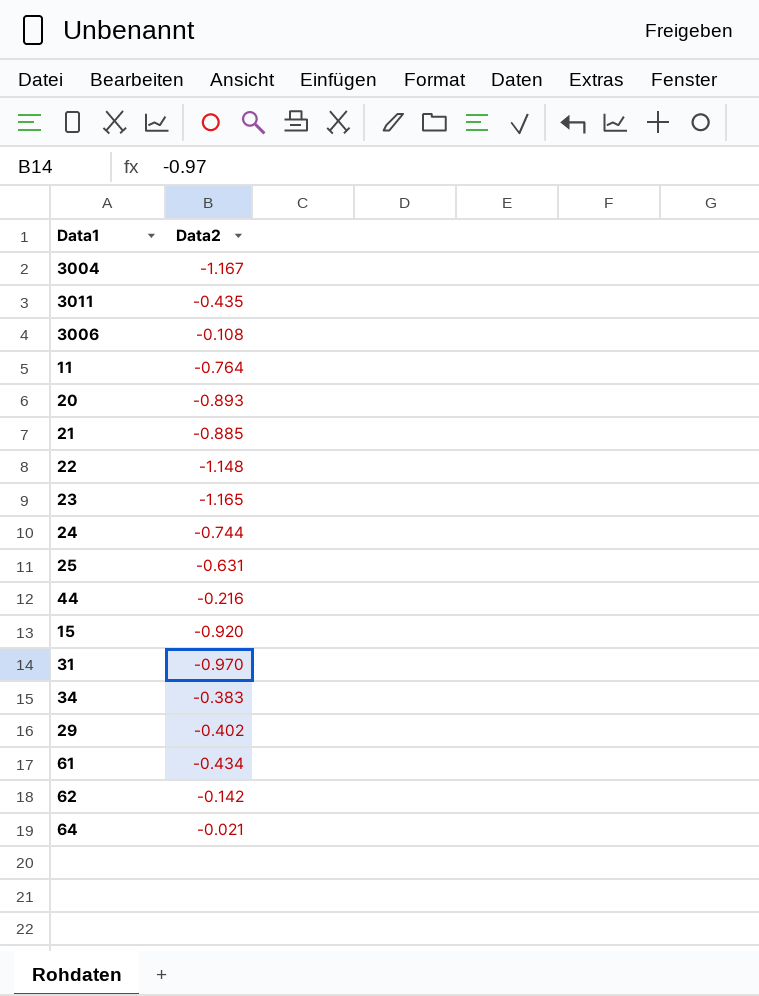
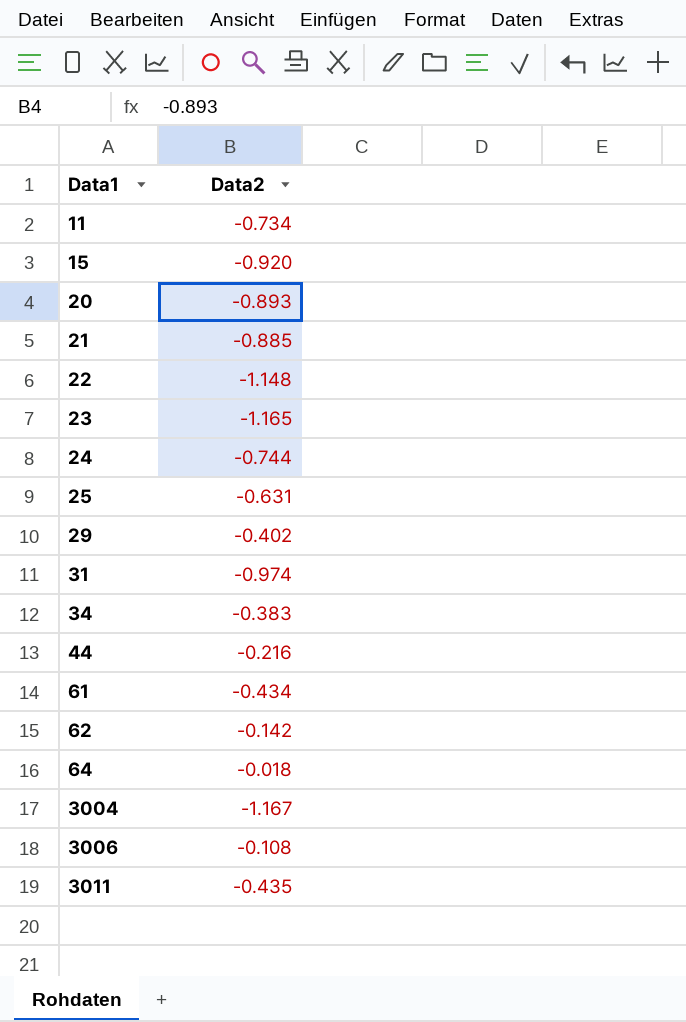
row order: none -> Data1 ascending
11 | Data2: -0.764 -> -0.734
31 | Data2: -0.970 -> -0.974
64 | Data2: -0.021 -> -0.018

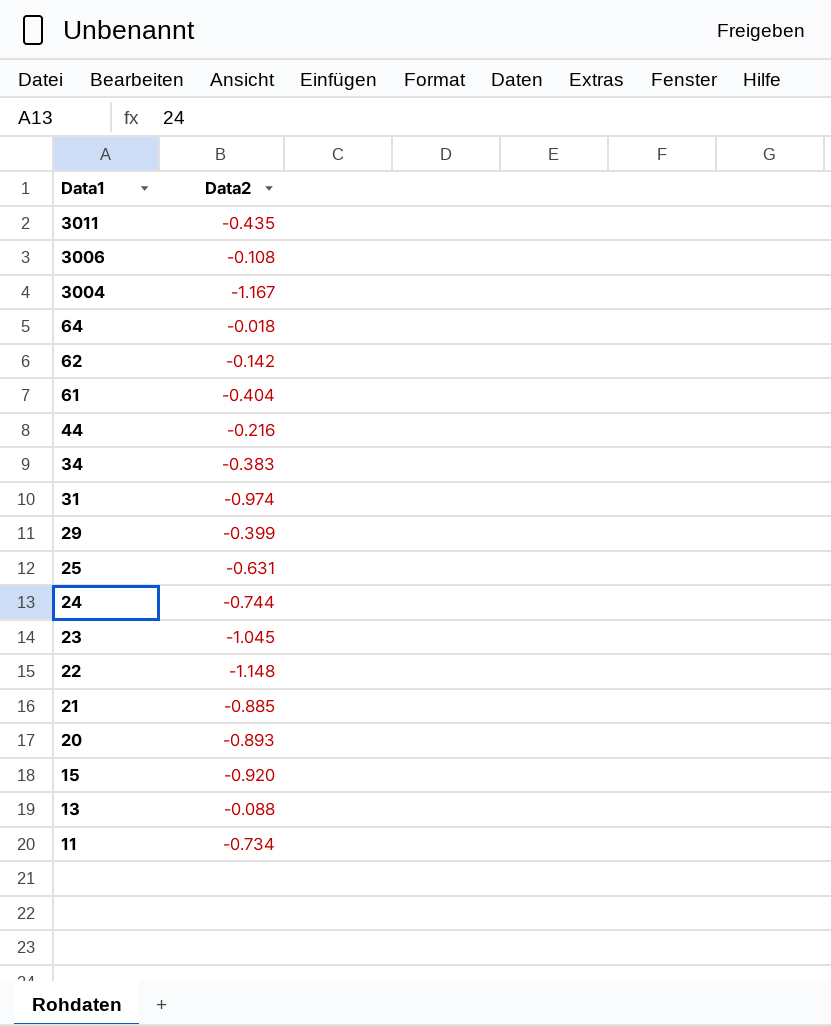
row order: Data1 ascending -> Data1 descending
61 | Data2: -0.434 -> -0.404
29 | Data2: -0.402 -> -0.399
23 | Data2: -1.165 -> -1.045
row 13: none -> -0.088

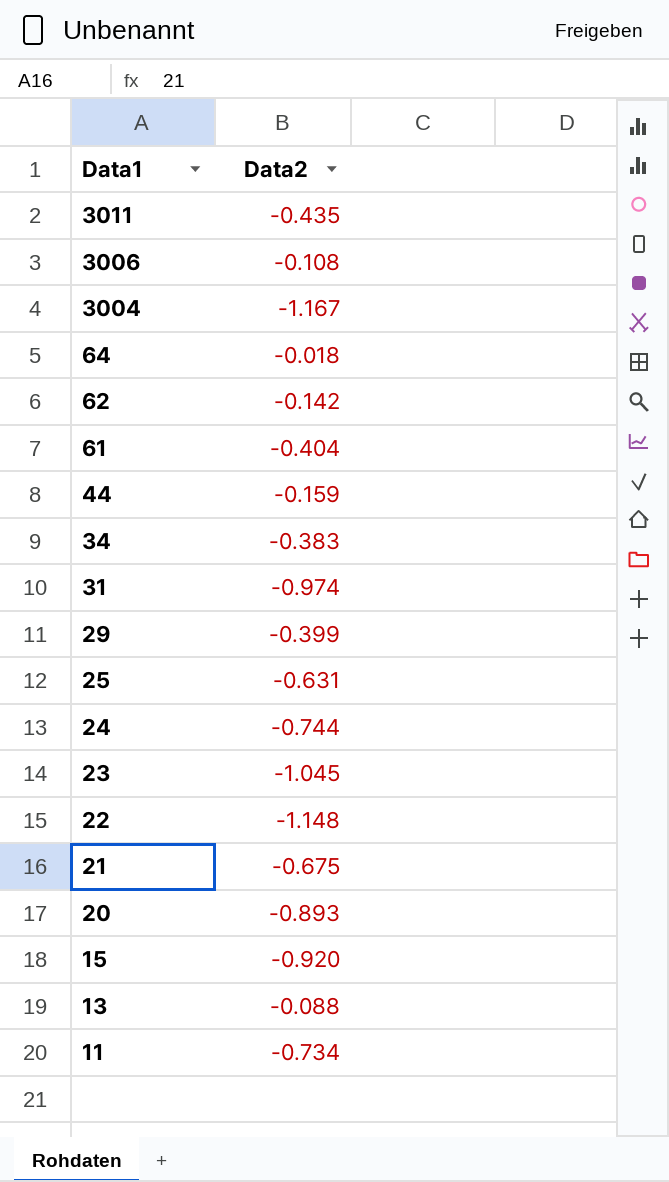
44 | Data2: -0.216 -> -0.159
21 | Data2: -0.885 -> -0.675

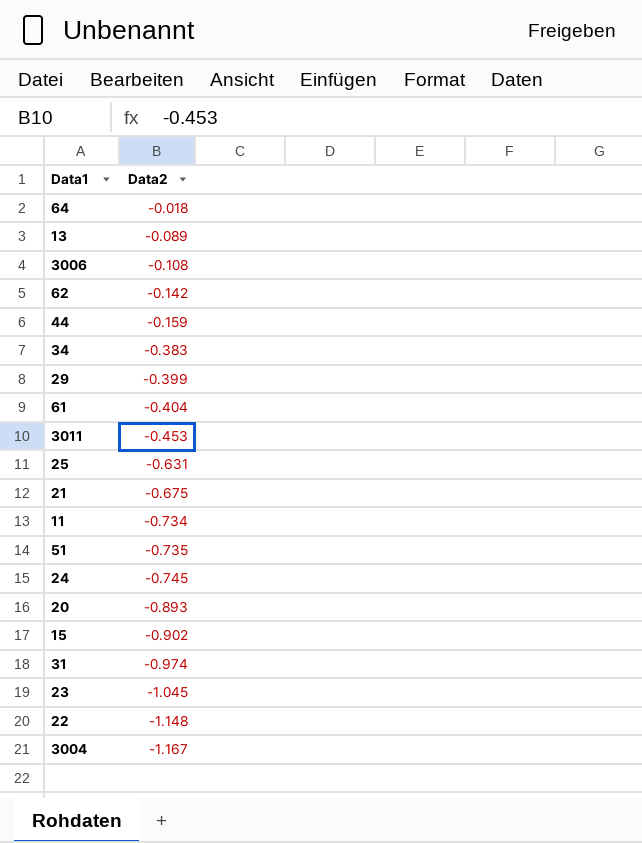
row order: Data1 descending -> Data2 descending
13 | Data2: -0.088 -> -0.089
3011 | Data2: -0.435 -> -0.453
row 51: none -> -0.735
24 | Data2: -0.744 -> -0.745
15 | Data2: -0.920 -> -0.902

